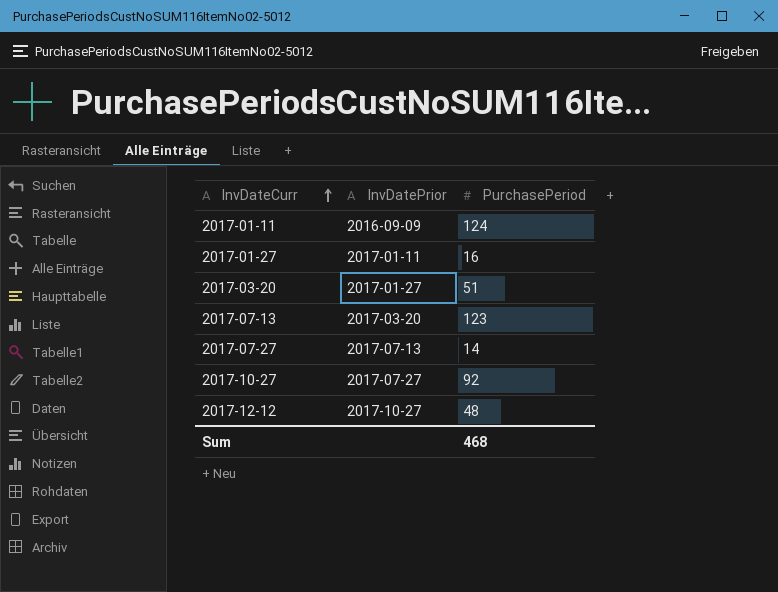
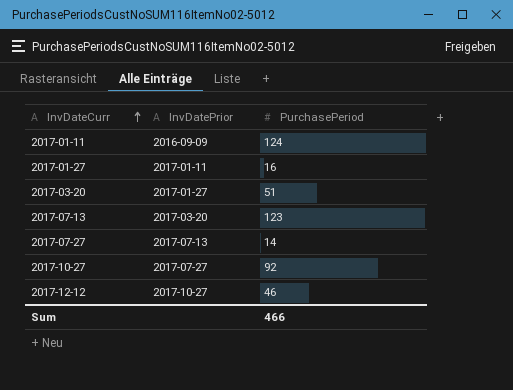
2017-12-12 | PurchasePeriod: 48 -> 46
Sum | PurchasePeriod: 468 -> 466

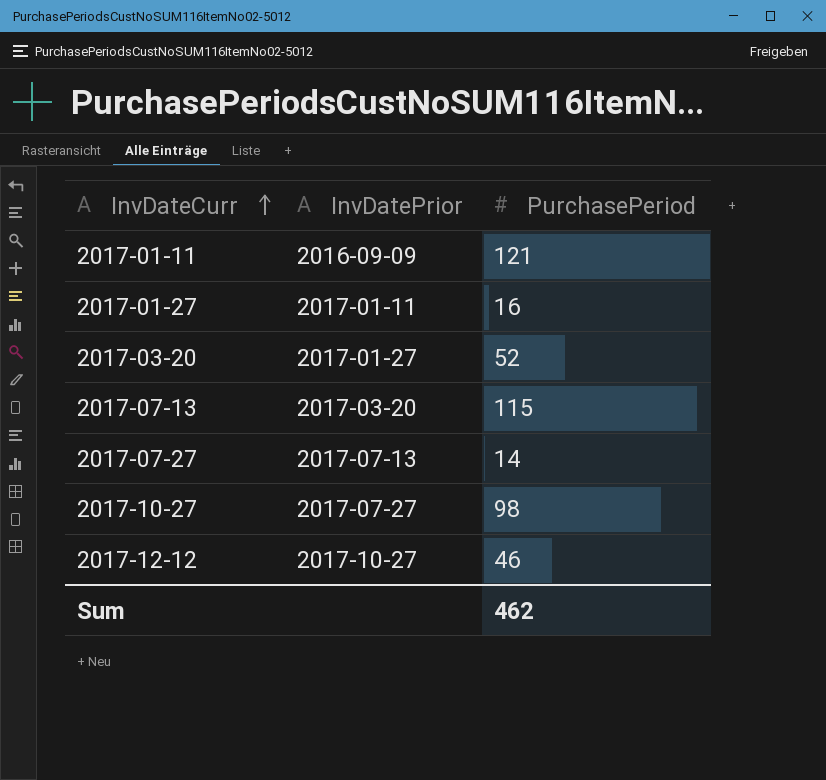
2017-01-11 | PurchasePeriod: 124 -> 121
2017-03-20 | PurchasePeriod: 51 -> 52
2017-07-13 | PurchasePeriod: 123 -> 115
2017-10-27 | PurchasePeriod: 92 -> 98
Sum | PurchasePeriod: 466 -> 462

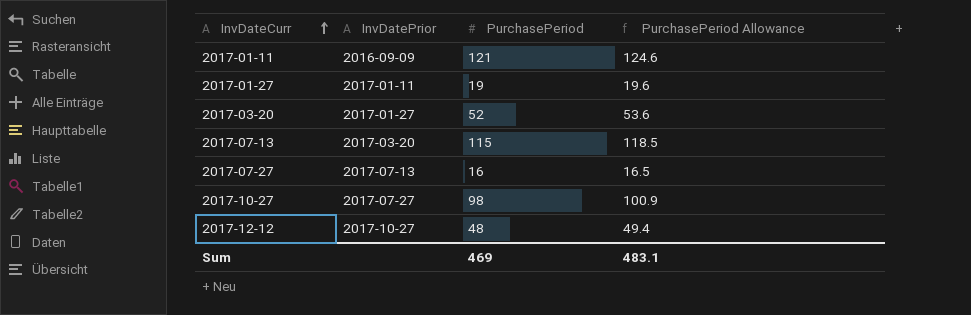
column PurchasePeriod Allowance | formula: none -> [PurchasePeriod] * 1.03
2017-01-27 | PurchasePeriod: 16 -> 19
2017-07-27 | PurchasePeriod: 14 -> 16
2017-12-12 | PurchasePeriod: 46 -> 48
Sum | PurchasePeriod: 462 -> 469

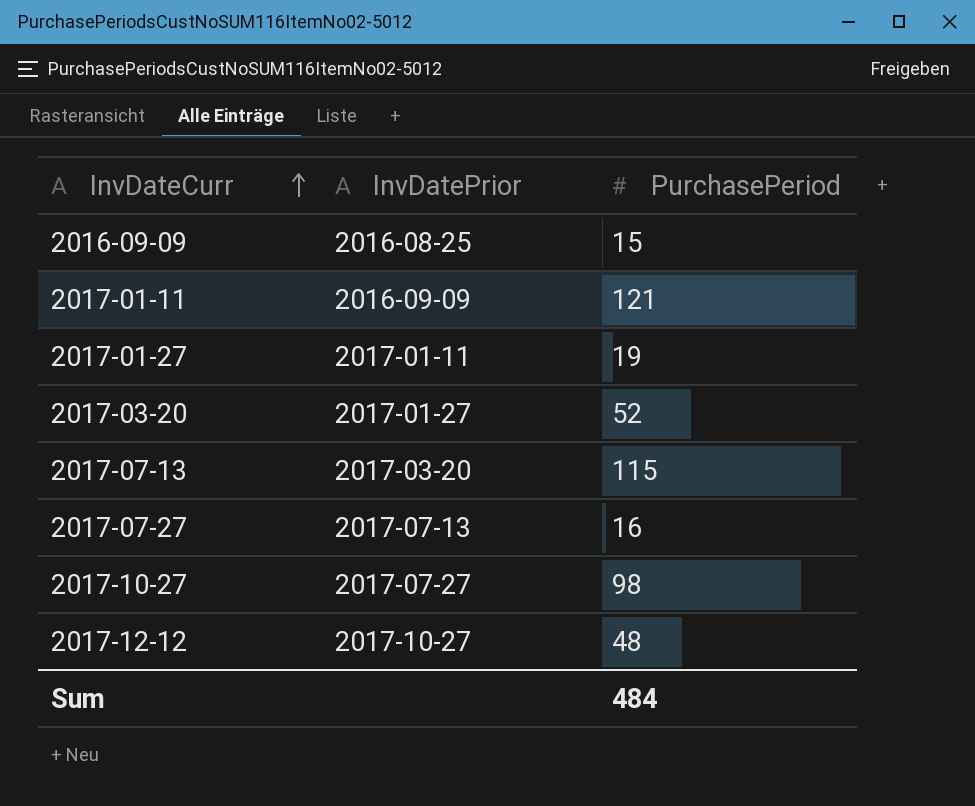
column PurchasePeriod Allowance | formula: [PurchasePeriod] * 1.03 -> none
row 2016-09-09: none -> 2016-08-25 | 15
Sum | PurchasePeriod: 469 -> 484

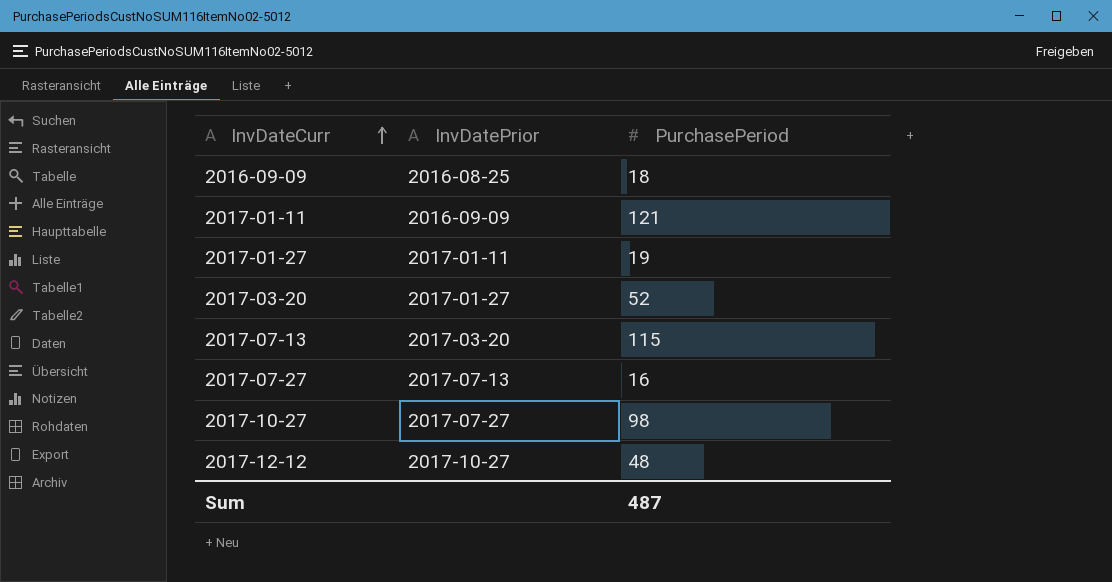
2016-09-09 | PurchasePeriod: 15 -> 18
Sum | PurchasePeriod: 484 -> 487

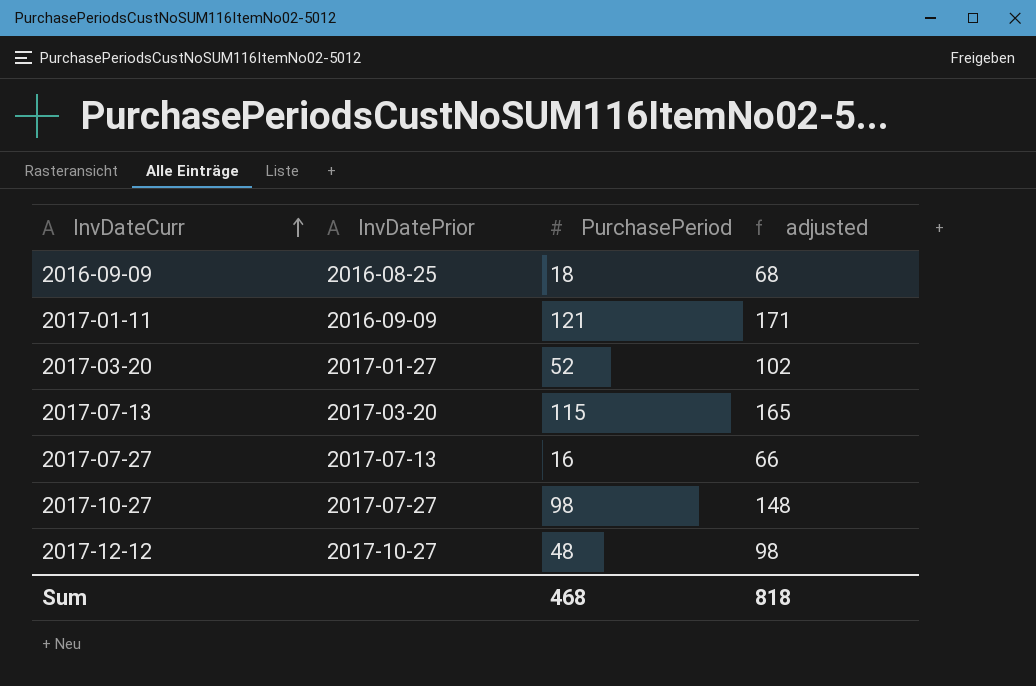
column adjusted | formula: none -> [PurchasePeriod] + 50
row 2017-01-27: 2017-01-11 | 19 -> none
Sum | PurchasePeriod: 487 -> 468

